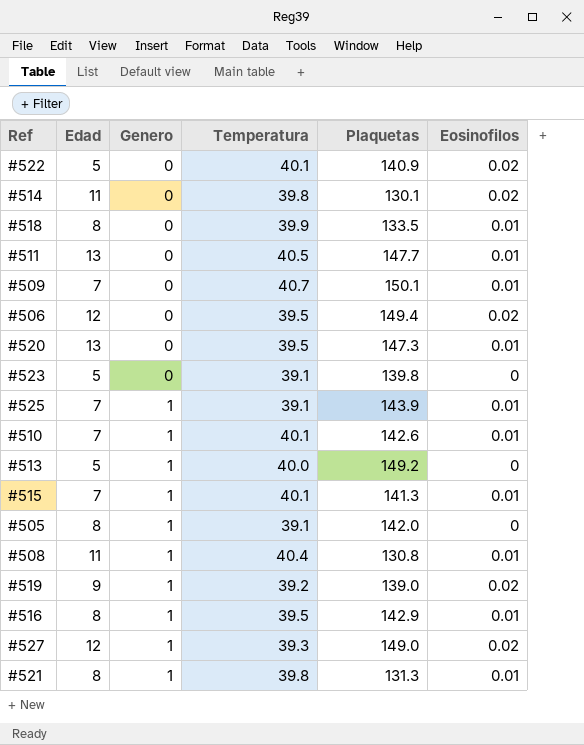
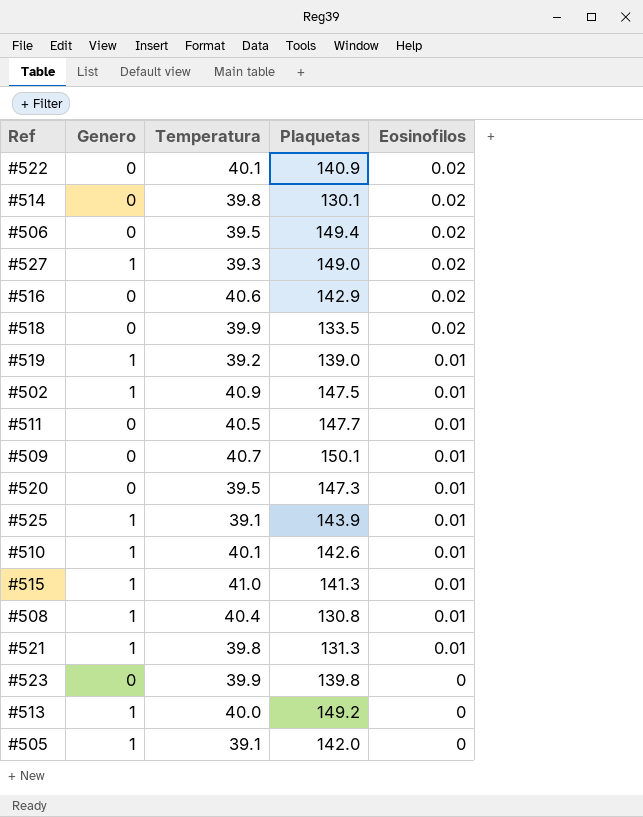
row order: Genero ascending -> Eosinofilos descending
column Edad | position: 2 -> none
#516 | Genero: 1 -> 0
#516 | Temperatura: 39.5 -> 40.6
#516 | Eosinofilos: 0.01 -> 0.02
#518 | Eosinofilos: 0.01 -> 0.02
#519 | Eosinofilos: 0.02 -> 0.01
row #502: none -> 1 | 40.9 | 147.5 | 0.01
#515 | Temperatura: 40.1 -> 41.0
#523 | Temperatura: 39.1 -> 39.9

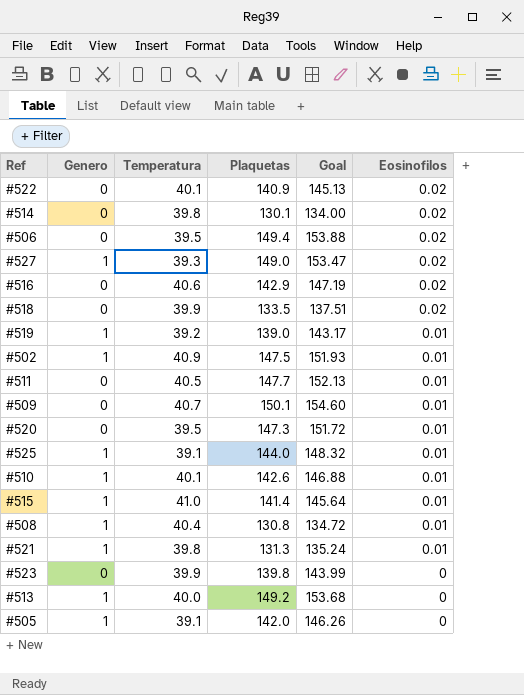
column Goal | formula: none -> [Plaquetas] * 1.03
#525 | Plaquetas: 143.9 -> 144.0
#515 | Plaquetas: 141.3 -> 141.4

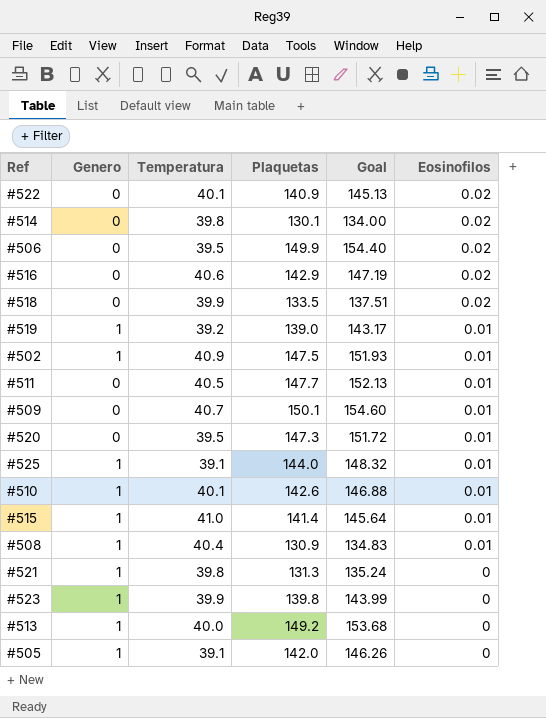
row #527: 1 | 39.3 | 149.0 | 153.47 | 0.02 -> none
#506 | Plaquetas: 149.4 -> 149.9
#506 | Goal: 153.88 -> 154.40
#508 | Plaquetas: 130.8 -> 130.9
#508 | Goal: 134.72 -> 134.83
#521 | Eosinofilos: 0.01 -> 0
#523 | Genero: 0 -> 1

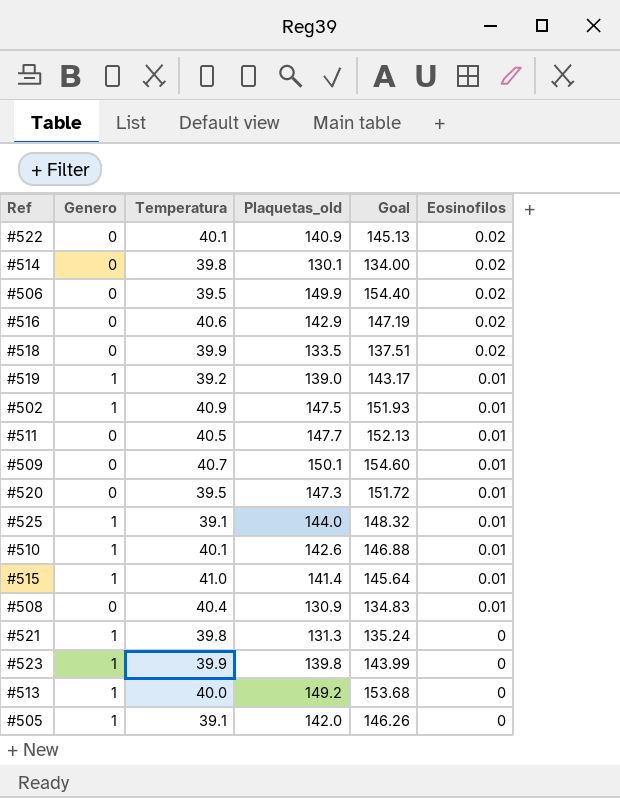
column name: Plaquetas -> Plaquetas_old
#508 | Genero: 1 -> 0

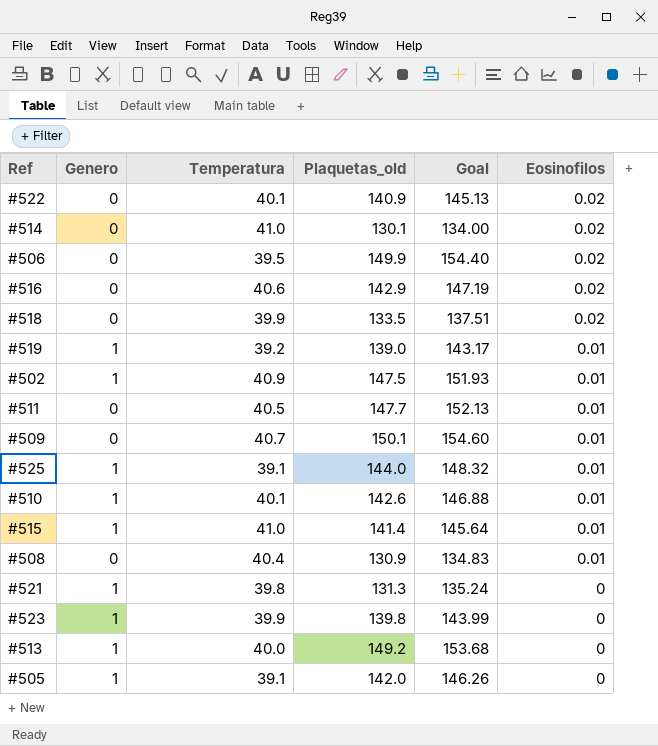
row #520: 0 | 39.5 | 147.3 | 151.72 | 0.01 -> none
#514 | Temperatura: 39.8 -> 41.0

